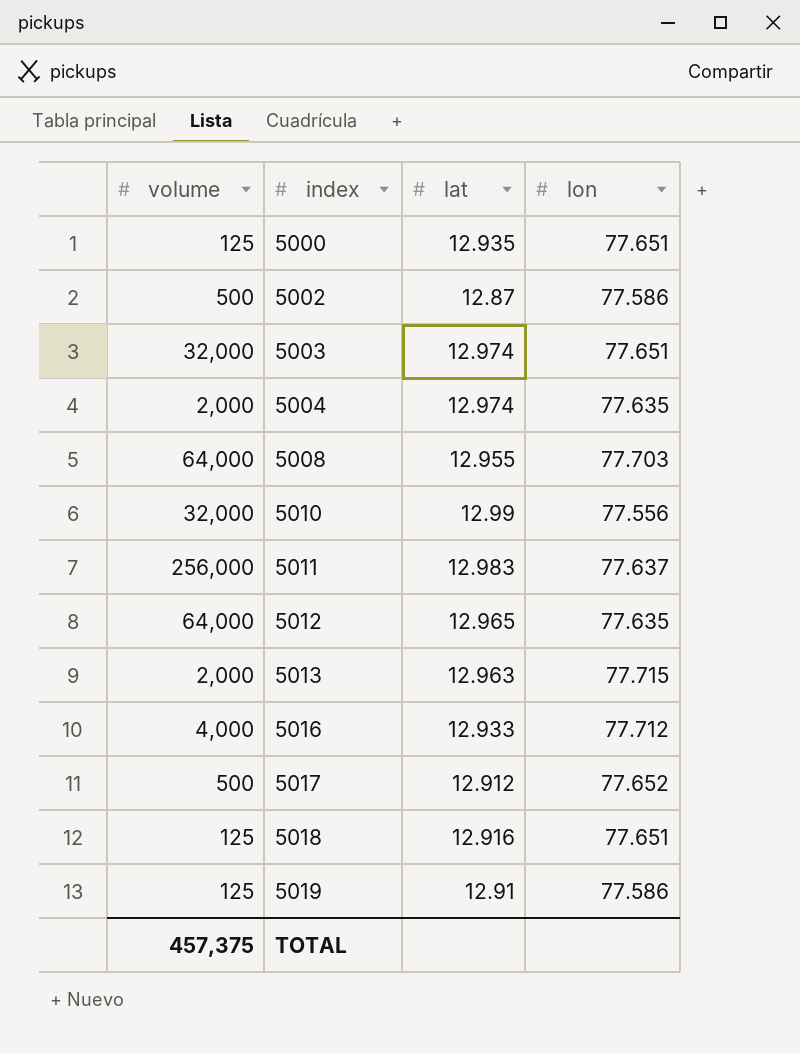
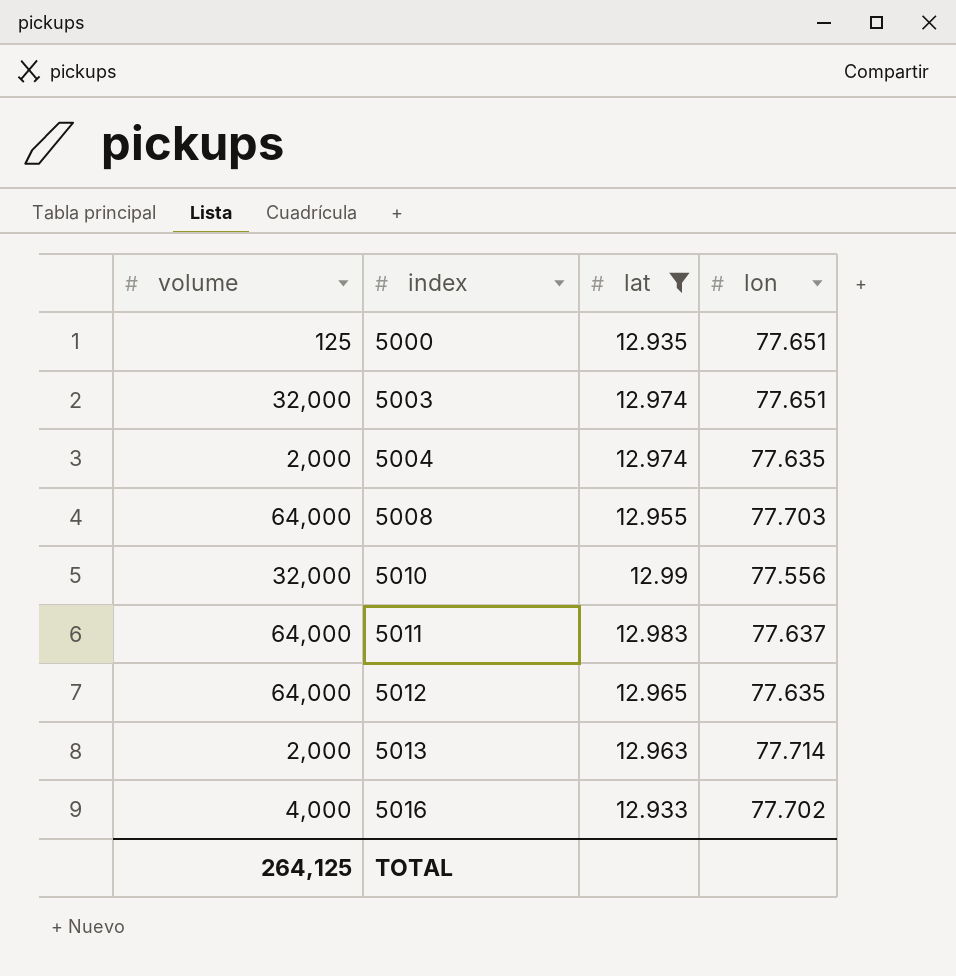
filter: none -> lat >= 12.933
5011 | volume: 256,000 -> 64,000
5013 | lon: 77.715 -> 77.714
5016 | lon: 77.712 -> 77.702
TOTAL | volume: 457,375 -> 264,125

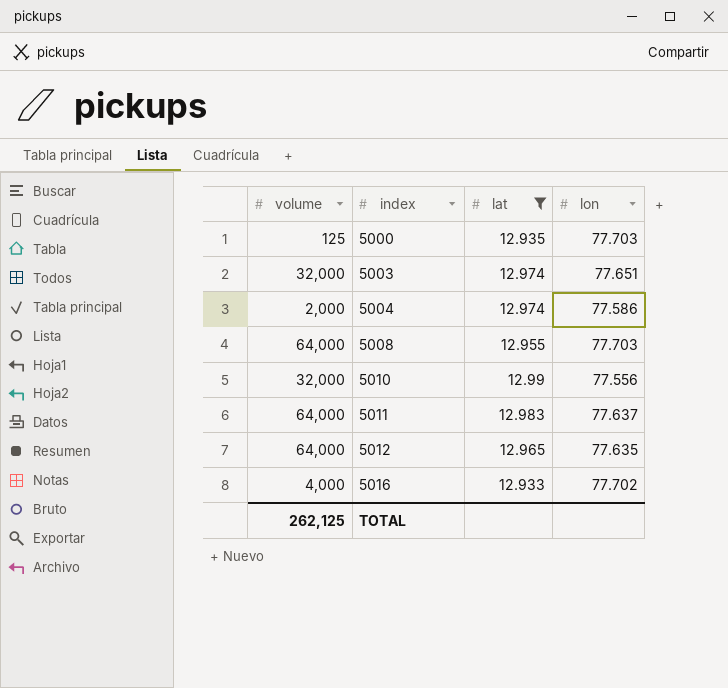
row 5013: 2,000 | 12.963 | 77.714 -> none
5000 | lon: 77.651 -> 77.703
5004 | lon: 77.635 -> 77.586
TOTAL | volume: 264,125 -> 262,125

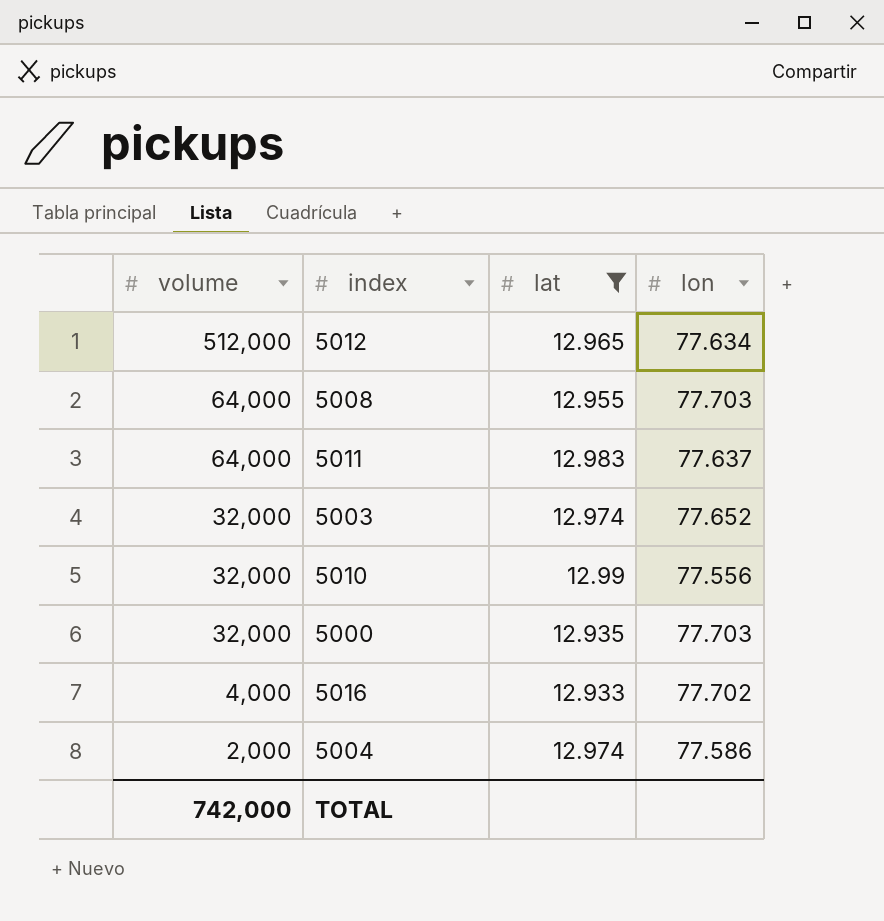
row order: index ascending -> volume descending
5012 | volume: 64,000 -> 512,000
5012 | lon: 77.635 -> 77.634
5003 | lon: 77.651 -> 77.652
5000 | volume: 125 -> 32,000
TOTAL | volume: 262,125 -> 742,000

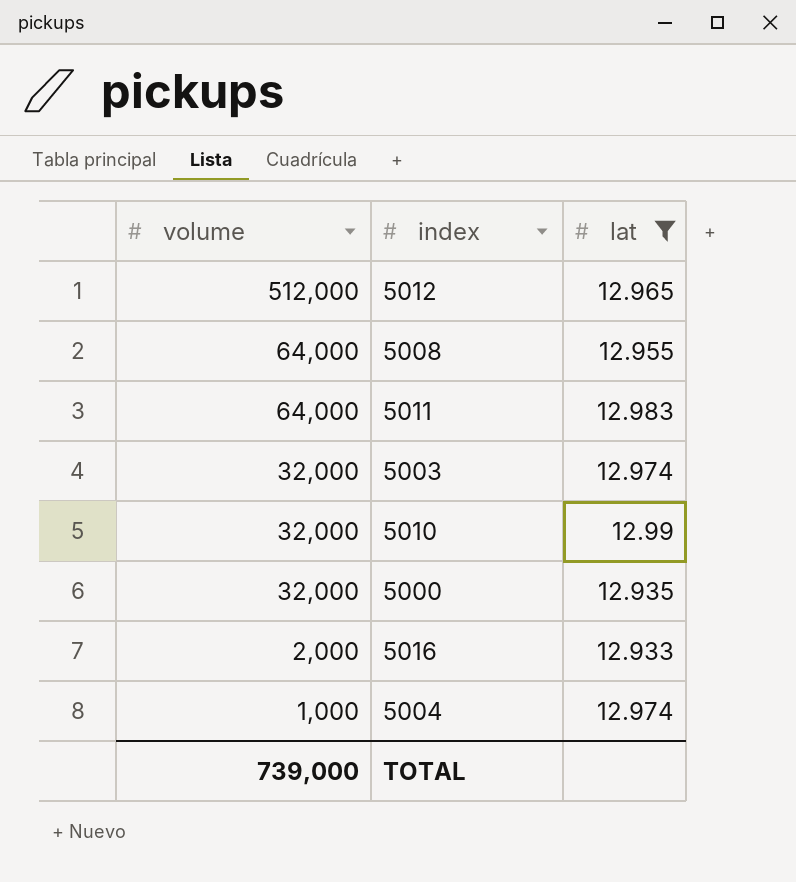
column lon | position: 4 -> none
5016 | volume: 4,000 -> 2,000
5004 | volume: 2,000 -> 1,000
TOTAL | volume: 742,000 -> 739,000

